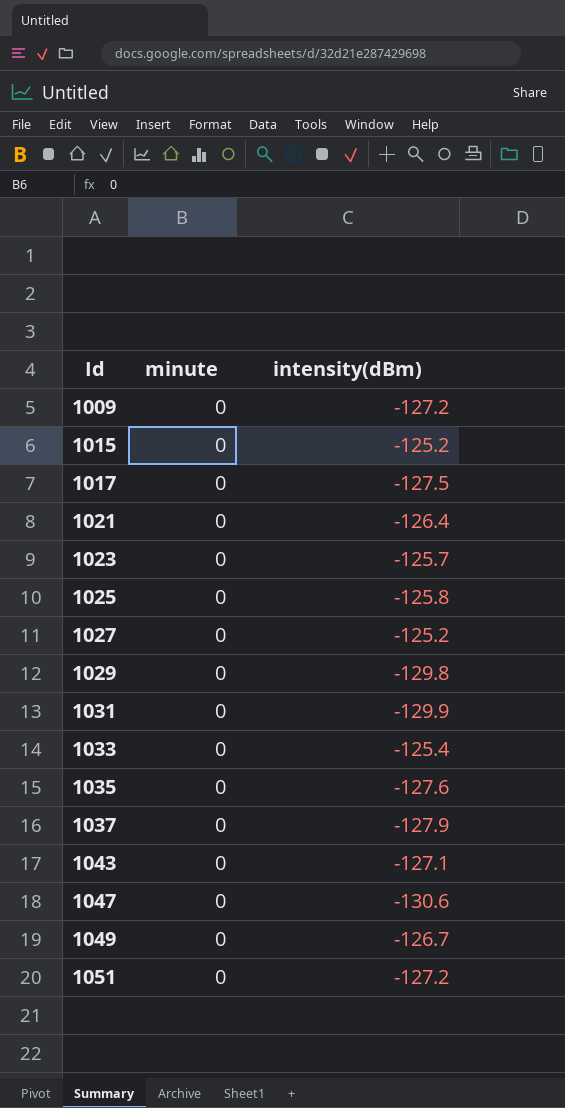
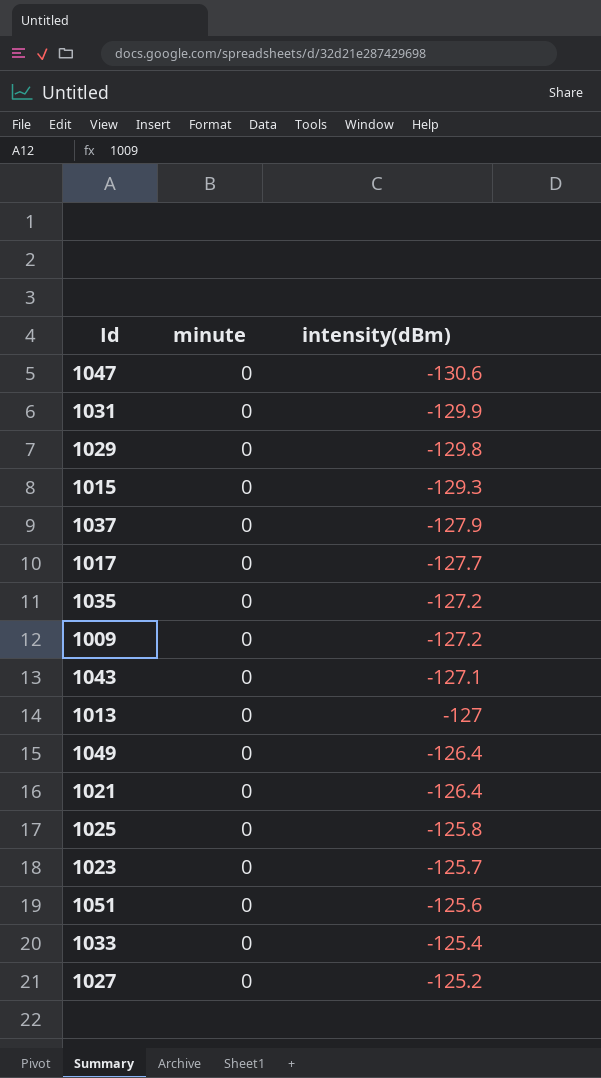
row order: Id ascending -> intensity(dBm) ascending
1015 | intensity(dBm): -125.2 -> -129.3
1017 | intensity(dBm): -127.5 -> -127.7
1035 | intensity(dBm): -127.6 -> -127.2
row 1013: none -> 0 | -127
1049 | intensity(dBm): -126.7 -> -126.4
1051 | intensity(dBm): -127.2 -> -125.6

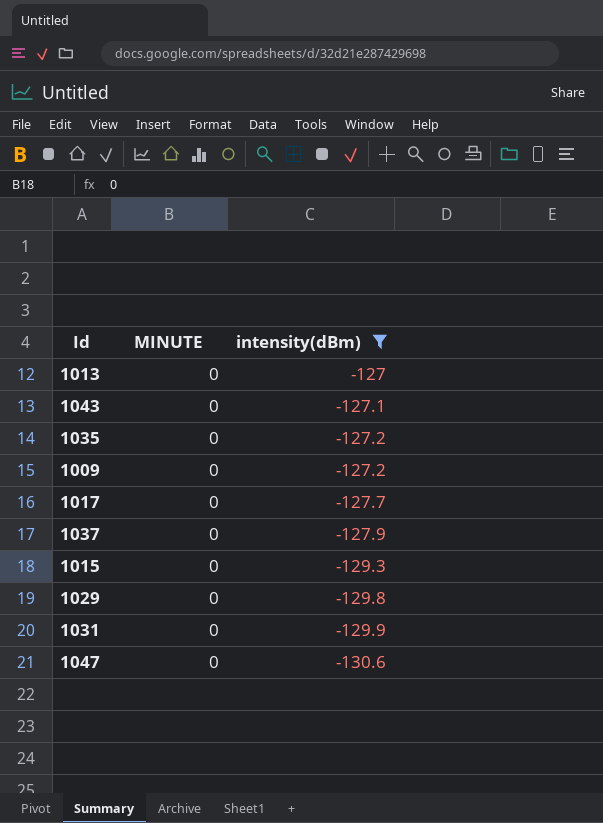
filter: none -> intensity(dBm) <= -127
row order: intensity(dBm) ascending -> intensity(dBm) descending
column name: minute -> MINUTE

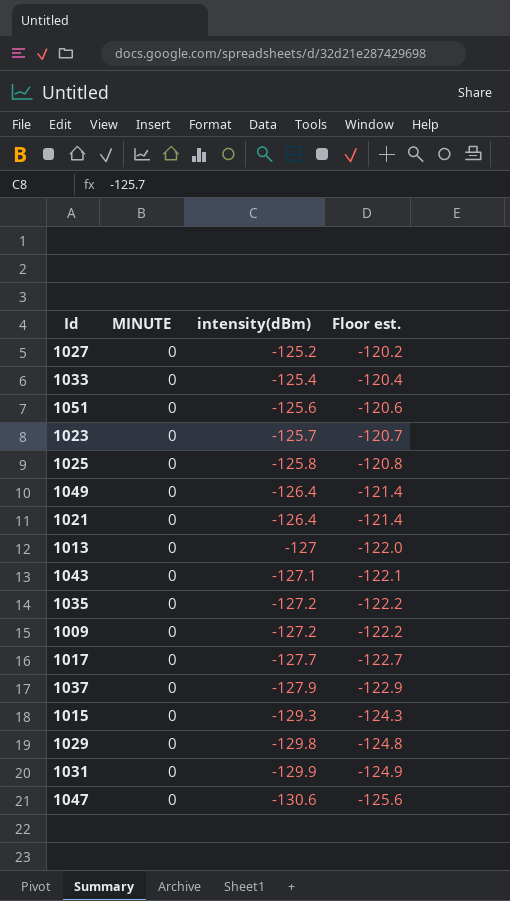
filter: intensity(dBm) <= -127 -> none
column Floor est. | formula: none -> [intensity(dBm)] + 5

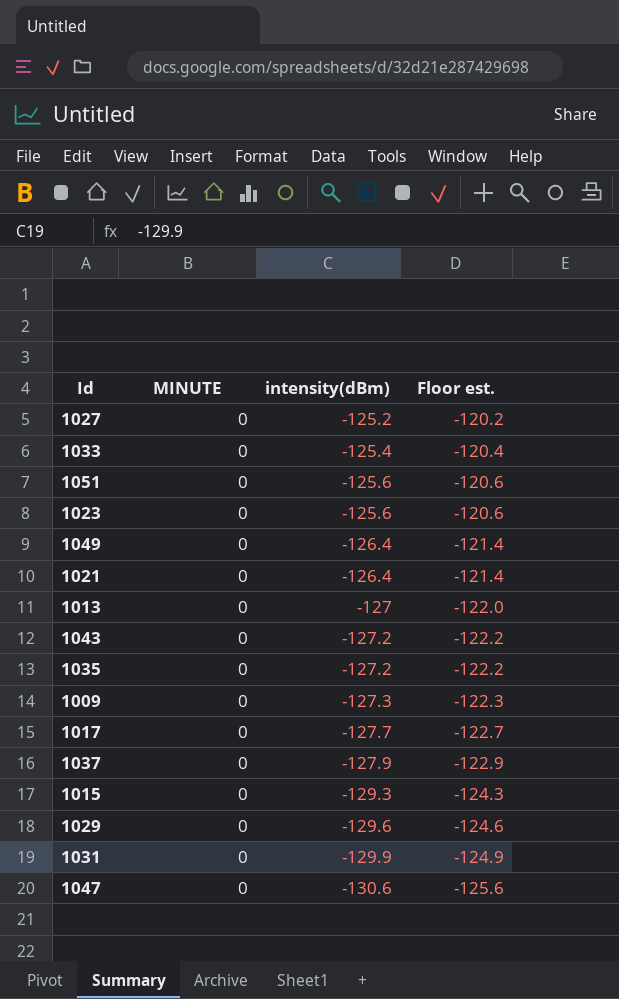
row 1025: 0 | -125.8 | -120.8 -> none
1023 | intensity(dBm): -125.7 -> -125.6
1023 | Floor est.: -120.7 -> -120.6
1043 | intensity(dBm): -127.1 -> -127.2
1043 | Floor est.: -122.1 -> -122.2
1009 | intensity(dBm): -127.2 -> -127.3
1009 | Floor est.: -122.2 -> -122.3
1029 | intensity(dBm): -129.8 -> -129.6
1029 | Floor est.: -124.8 -> -124.6

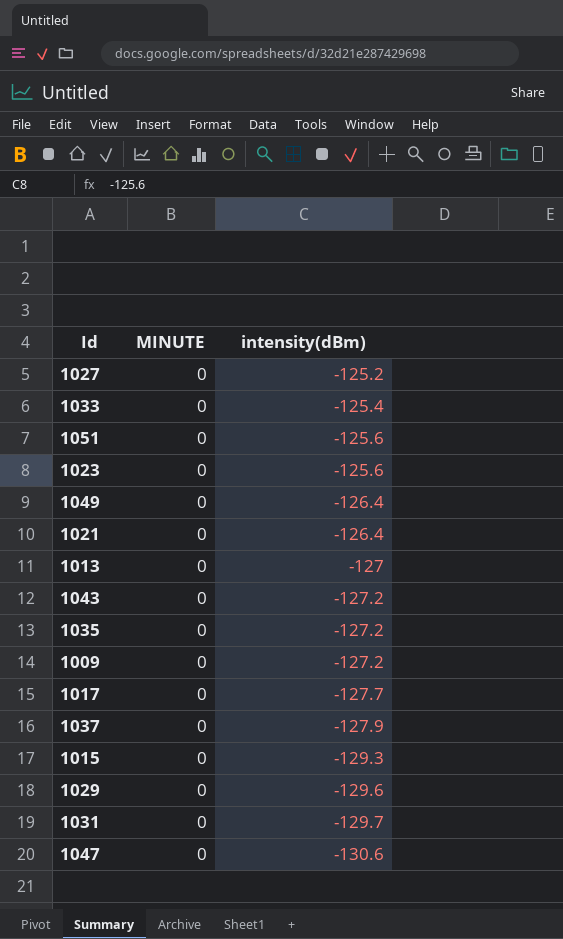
column Floor est. | formula: [intensity(dBm)] + 5 -> none
1009 | intensity(dBm): -127.3 -> -127.2
1031 | intensity(dBm): -129.9 -> -129.7

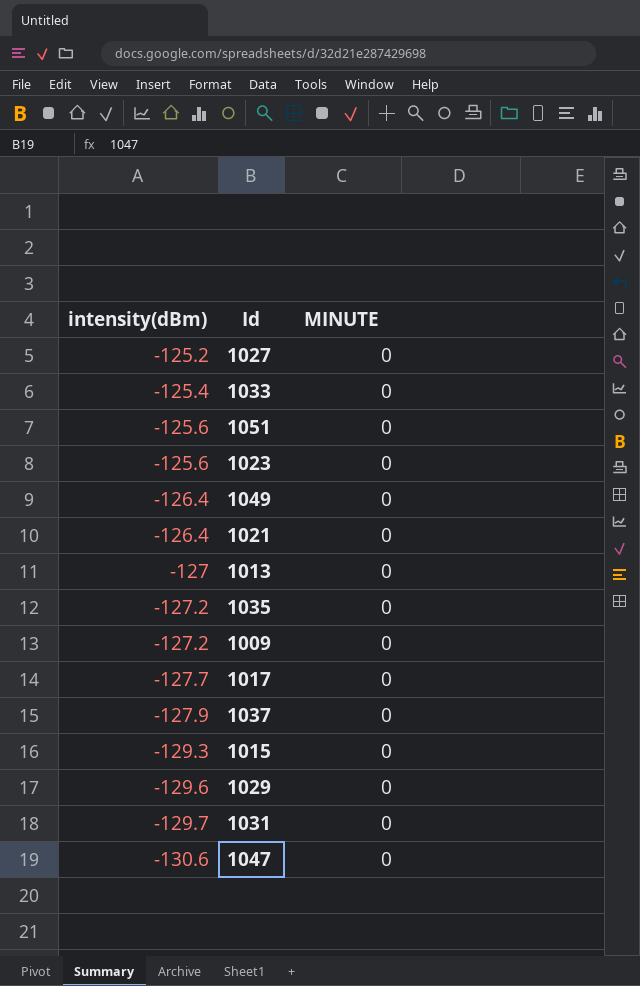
column intensity(dBm) | position: 3 -> 1
row 1043: 0 | -127.2 -> none

